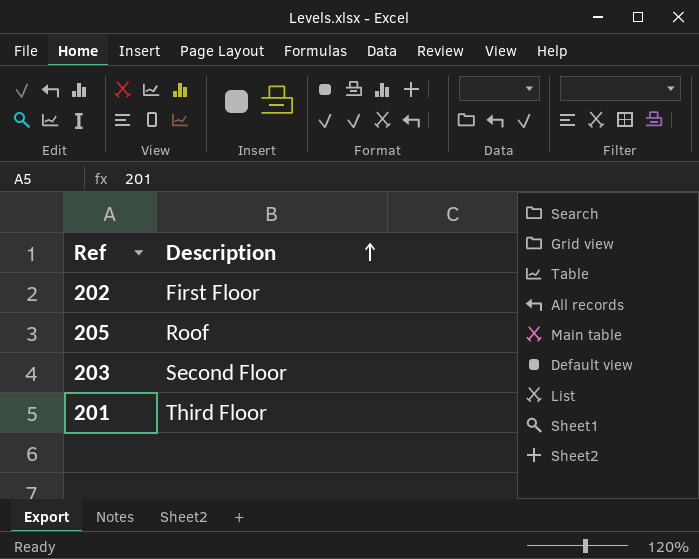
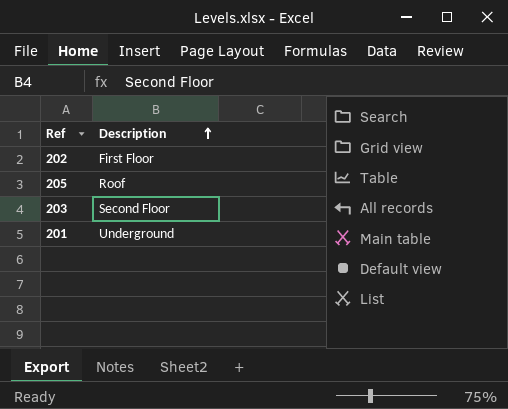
201 | Description: Third Floor -> Underground

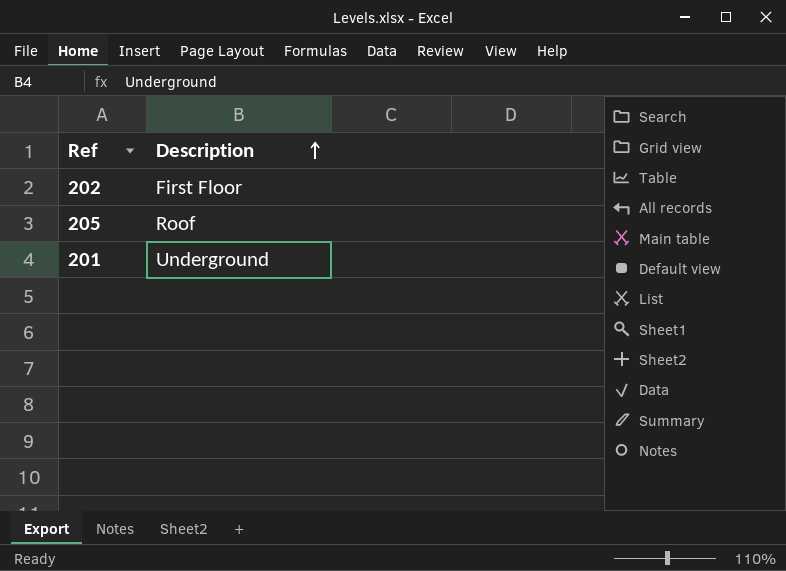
row 203: Second Floor -> none

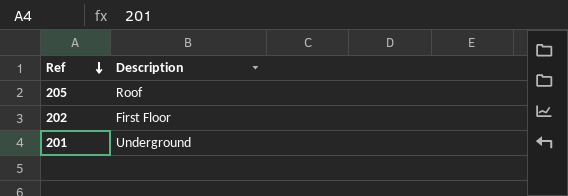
row order: Description ascending -> Ref descending

